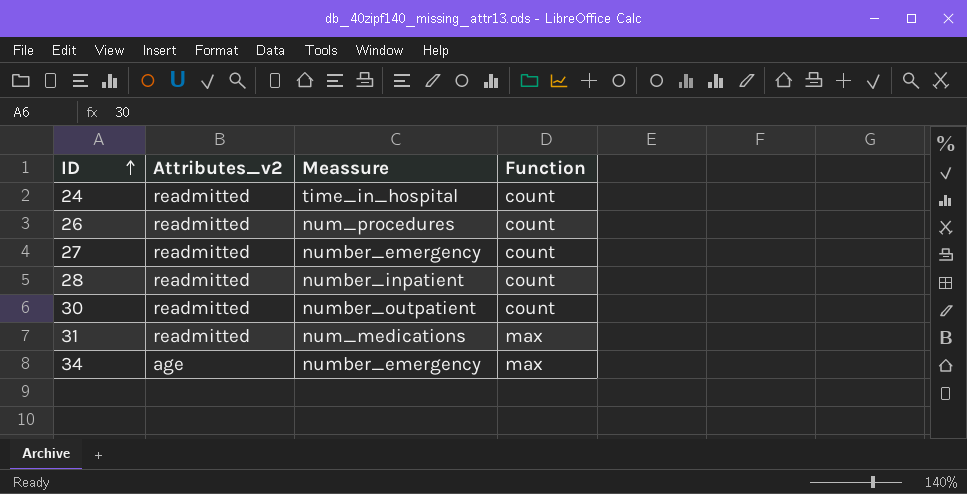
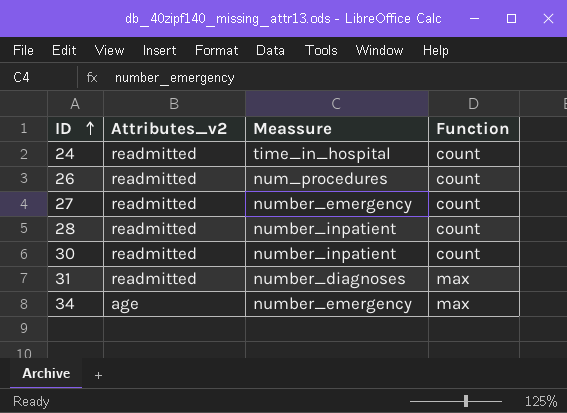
30 | Meassure: number_outpatient -> number_inpatient
31 | Meassure: num_medications -> number_diagnoses

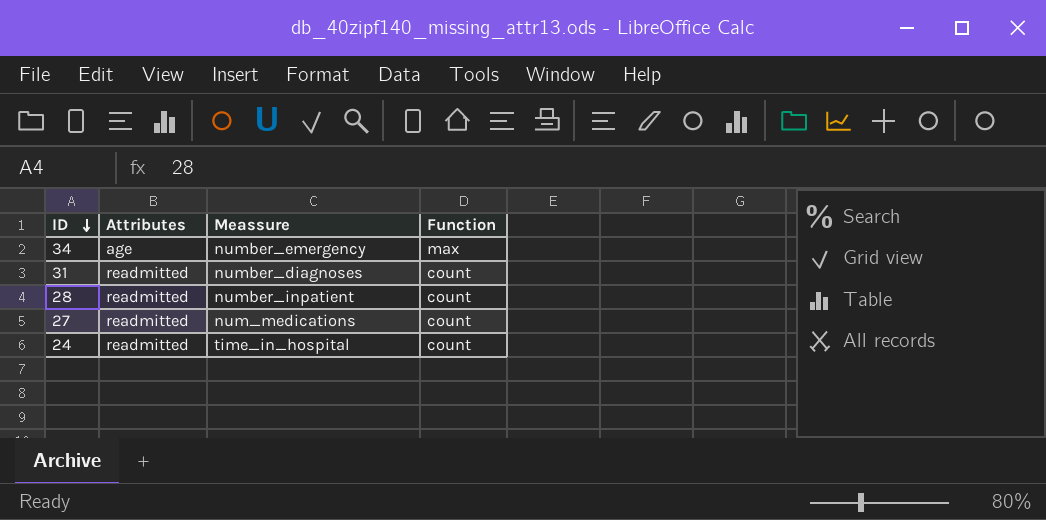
row order: ID ascending -> ID descending
column name: Attributes_v2 -> Attributes
row 26: readmitted | num_procedures | count -> none
row 30: readmitted | number_inpatient | count -> none
31 | Function: max -> count
27 | Meassure: number_emergency -> num_medications

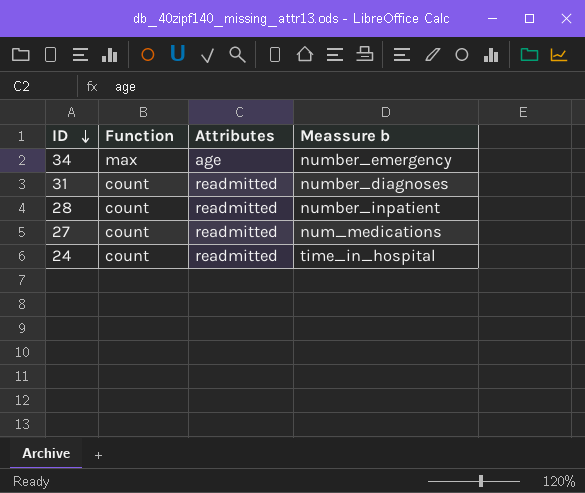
column Function | position: 4 -> 2
column name: Meassure -> Meassure b

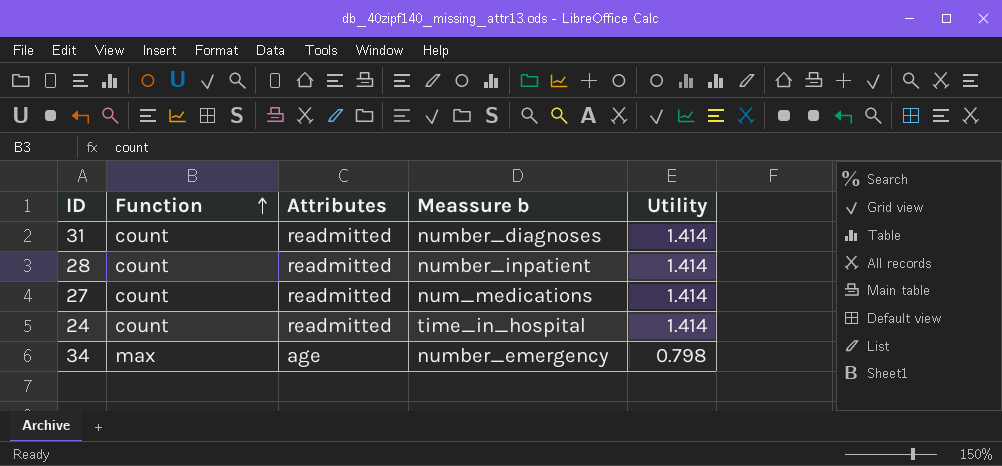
row order: ID descending -> Function ascending
column Utility | position: none -> 5

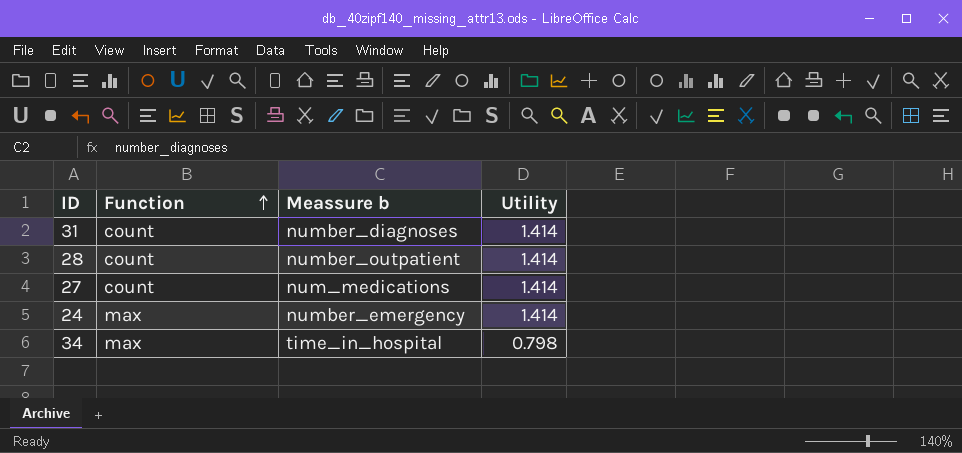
column Attributes | position: 3 -> none
28 | Meassure b: number_inpatient -> number_outpatient
24 | Function: count -> max
24 | Meassure b: time_in_hospital -> number_emergency
34 | Meassure b: number_emergency -> time_in_hospital

